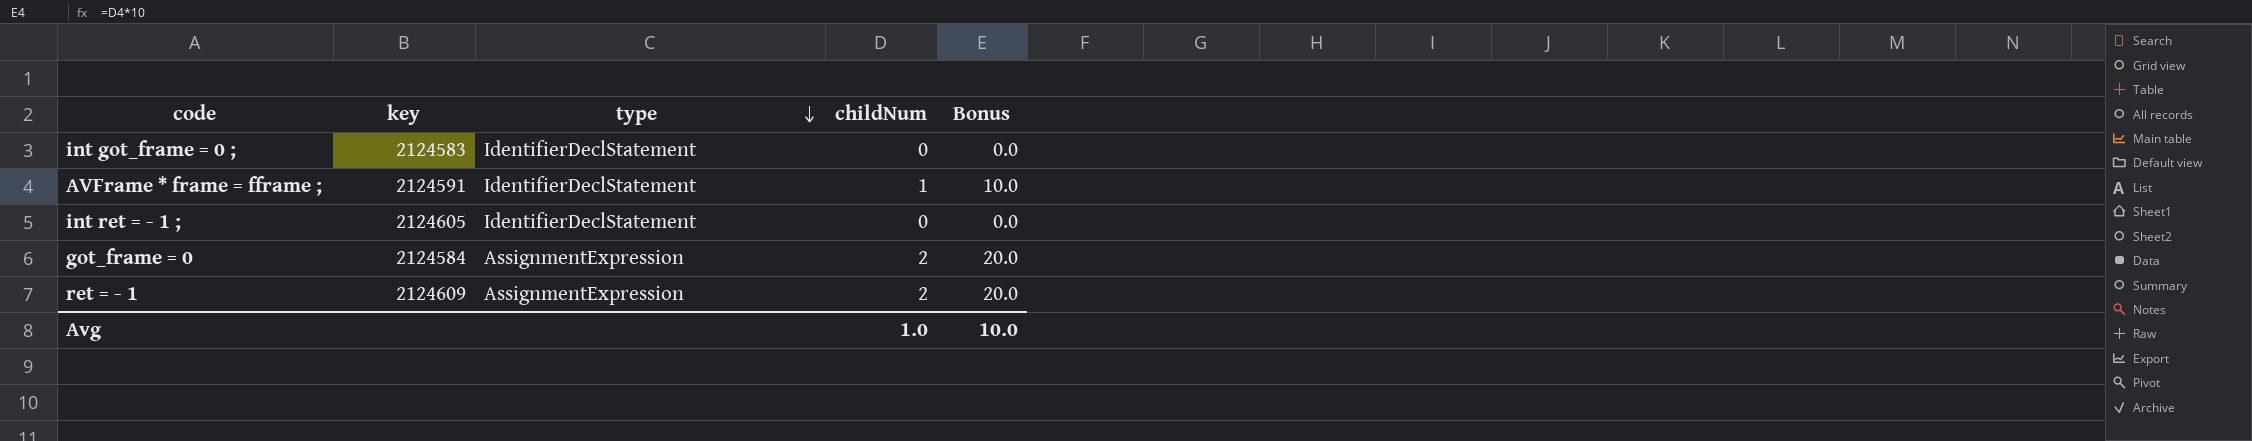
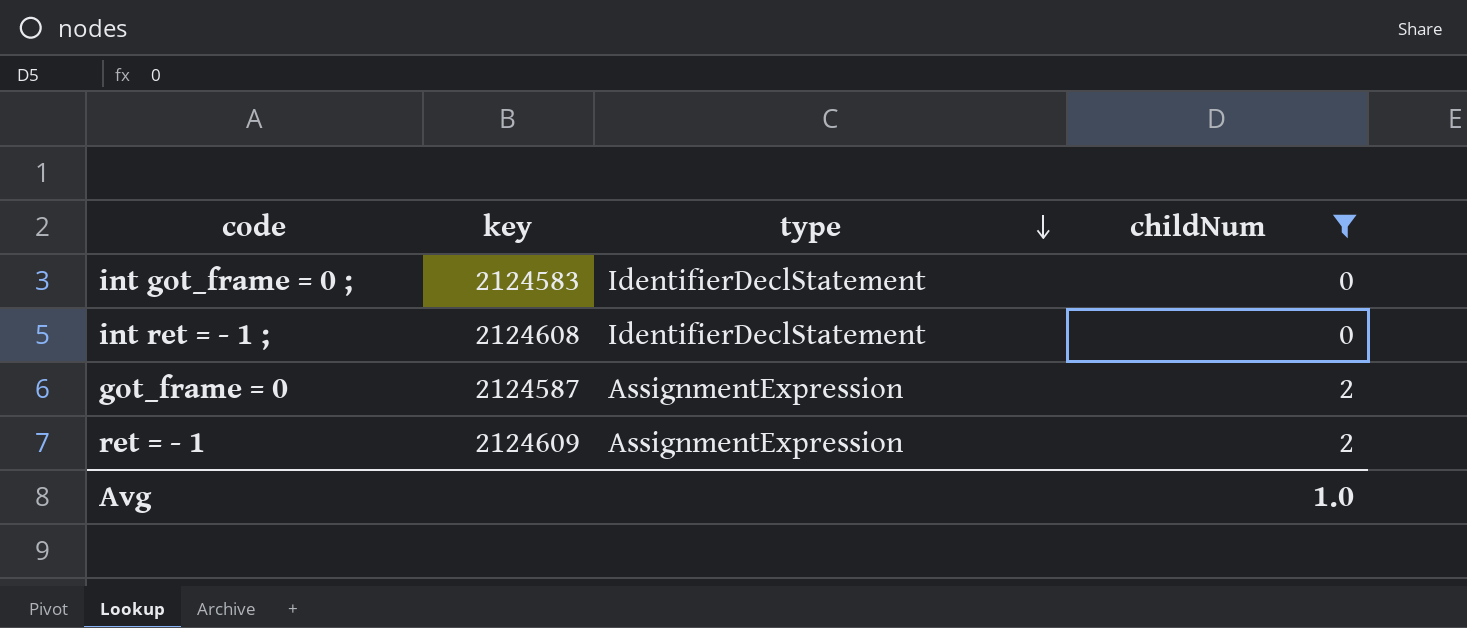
filter: none -> childNum != 1
column Bonus | formula: [childNum] * 10 -> none
int ret = - 1 ; | key: 2124605 -> 2124608
got_frame = 0 | key: 2124584 -> 2124587

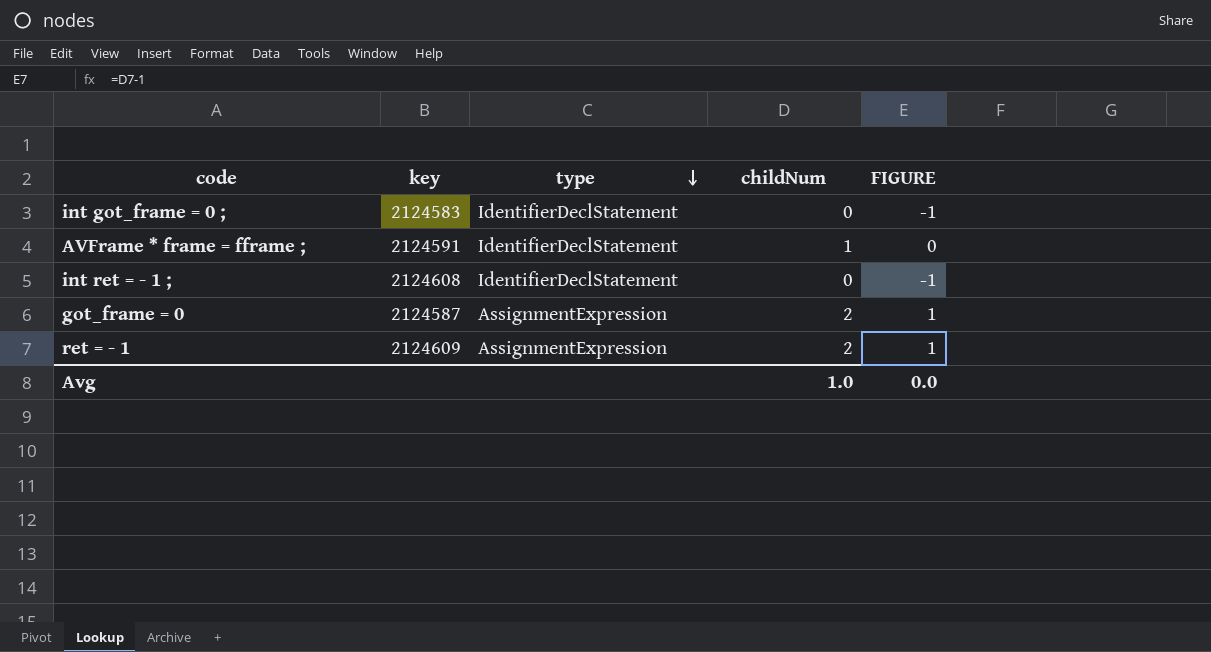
filter: childNum != 1 -> none
column FIGURE | formula: none -> [childNum] - 1

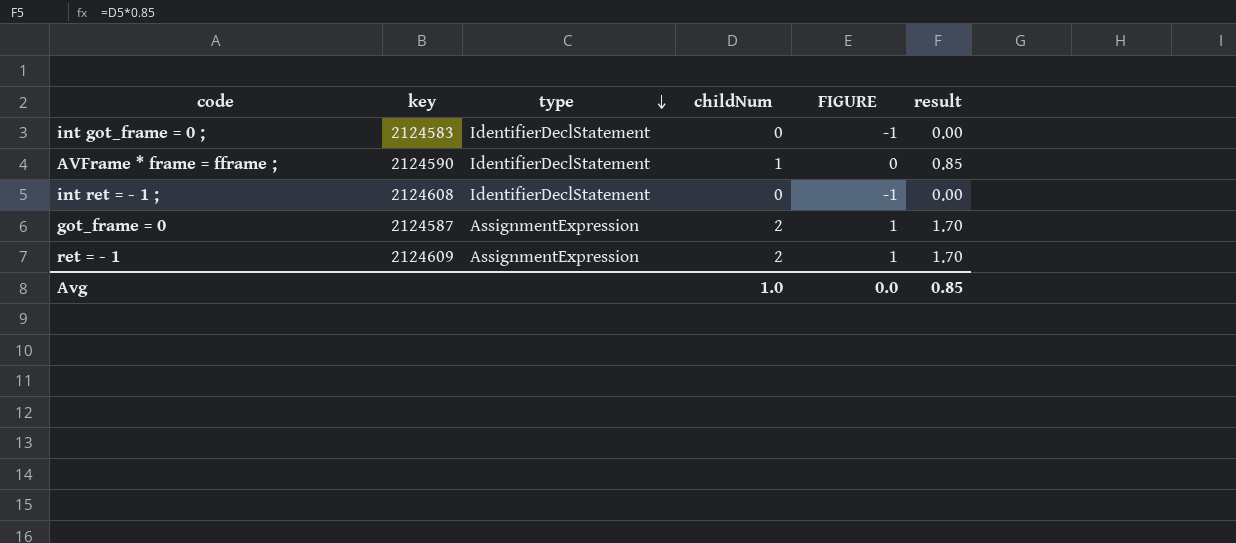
column result | formula: none -> [childNum] * 0.85
AVFrame * frame = fframe ; | key: 2124591 -> 2124590

